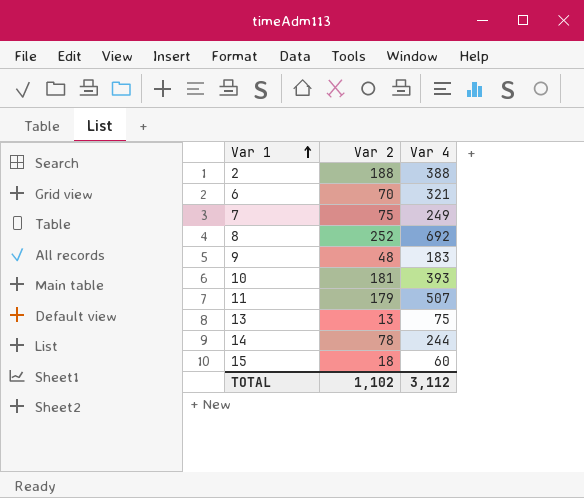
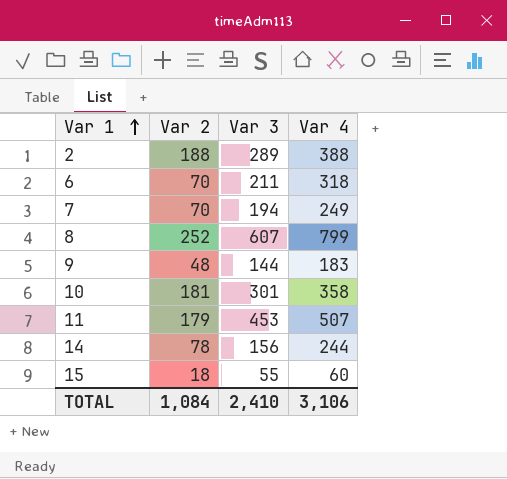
column Var 3 | position: none -> 3
row 13: 13 | 75 -> none
6 | Var 4: 321 -> 318
7 | Var 2: 75 -> 70
8 | Var 4: 692 -> 799
10 | Var 4: 393 -> 358
TOTAL | Var 2: 1,102 -> 1,084
TOTAL | Var 4: 3,112 -> 3,106

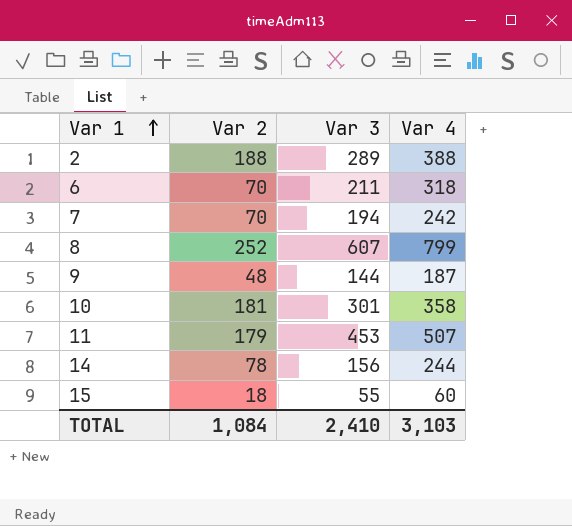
7 | Var 4: 249 -> 242
9 | Var 4: 183 -> 187
TOTAL | Var 4: 3,106 -> 3,103

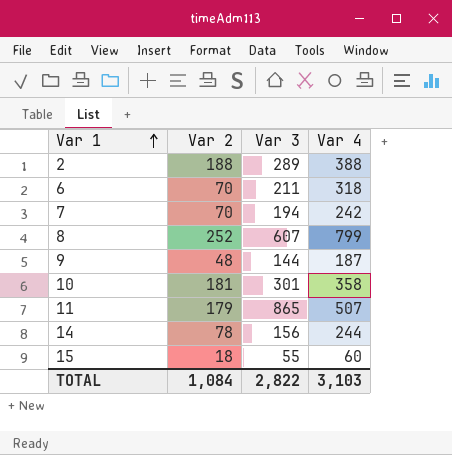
11 | Var 3: 453 -> 865
TOTAL | Var 3: 2,410 -> 2,822

